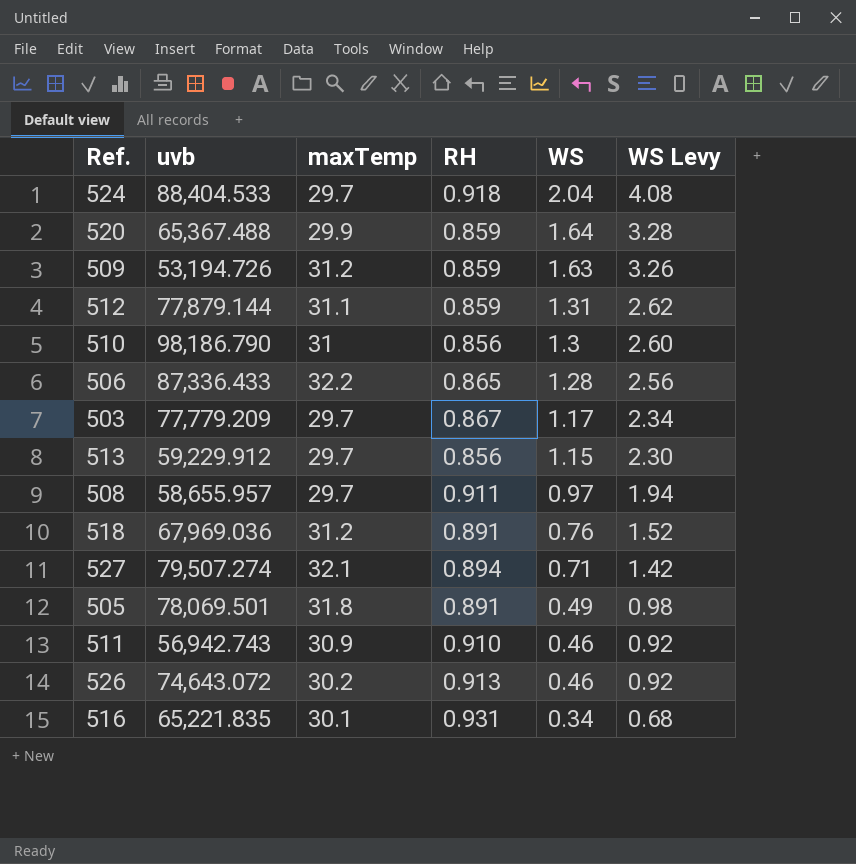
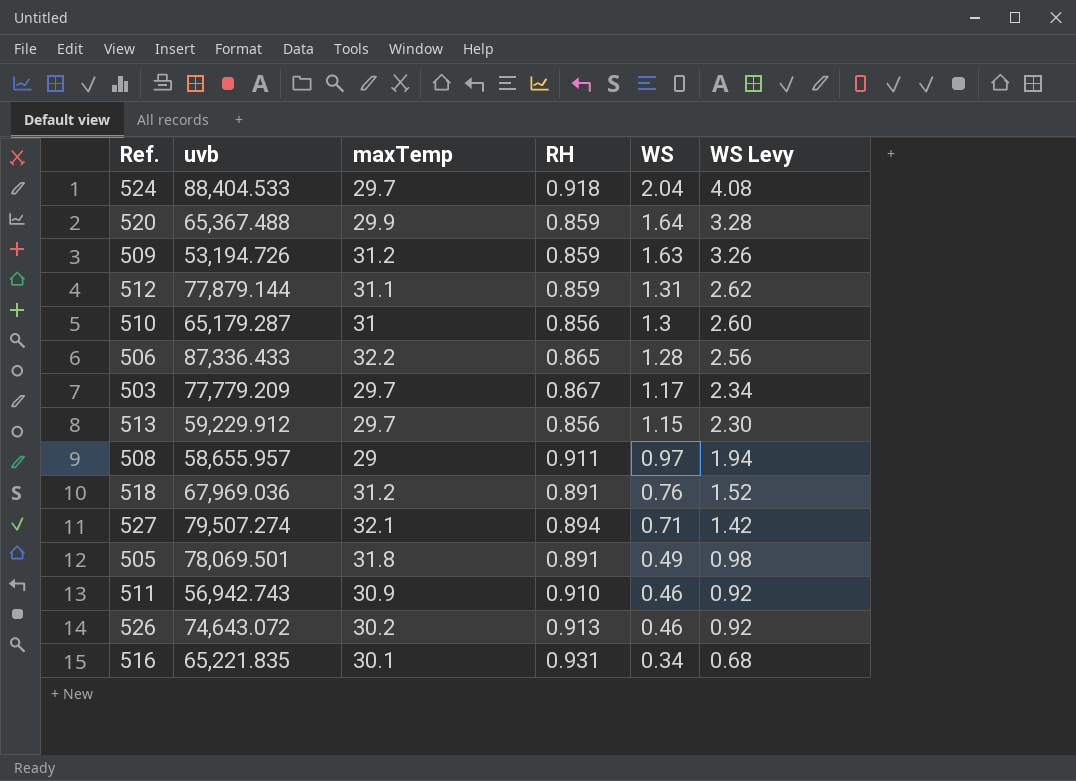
510 | uvb: 98,186.790 -> 65,179.287
508 | maxTemp: 29.7 -> 29

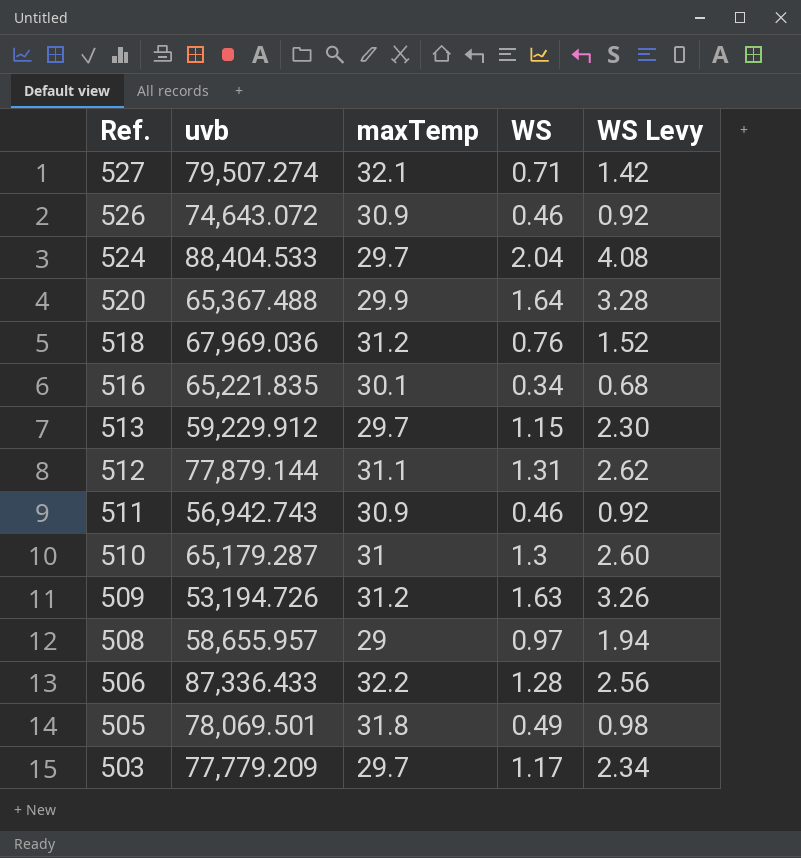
row order: WS descending -> Ref. descending
column RH | position: 4 -> none
526 | maxTemp: 30.2 -> 30.9

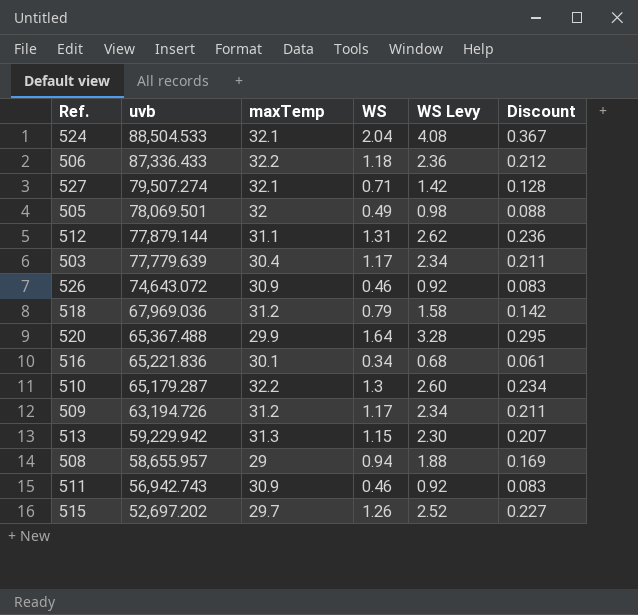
row order: Ref. descending -> uvb descending
column Discount | formula: none -> [WS] * 0.18
524 | uvb: 88,404.533 -> 88,504.533
524 | maxTemp: 29.7 -> 32.1
506 | WS: 1.28 -> 1.18
506 | WS Levy: 2.56 -> 2.36
505 | maxTemp: 31.8 -> 32
503 | uvb: 77,779.209 -> 77,779.639
503 | maxTemp: 29.7 -> 30.4
518 | WS: 0.76 -> 0.79
518 | WS Levy: 1.52 -> 1.58
516 | uvb: 65,221.835 -> 65,221.836
510 | maxTemp: 31 -> 32.2
509 | uvb: 53,194.726 -> 63,194.726
509 | WS: 1.63 -> 1.17
509 | WS Levy: 3.26 -> 2.34
513 | uvb: 59,229.912 -> 59,229.942
513 | maxTemp: 29.7 -> 31.3
508 | WS: 0.97 -> 0.94
508 | WS Levy: 1.94 -> 1.88
row 515: none -> 52,697.202 | 29.7 | 1.26 | 2.52 | 0.227

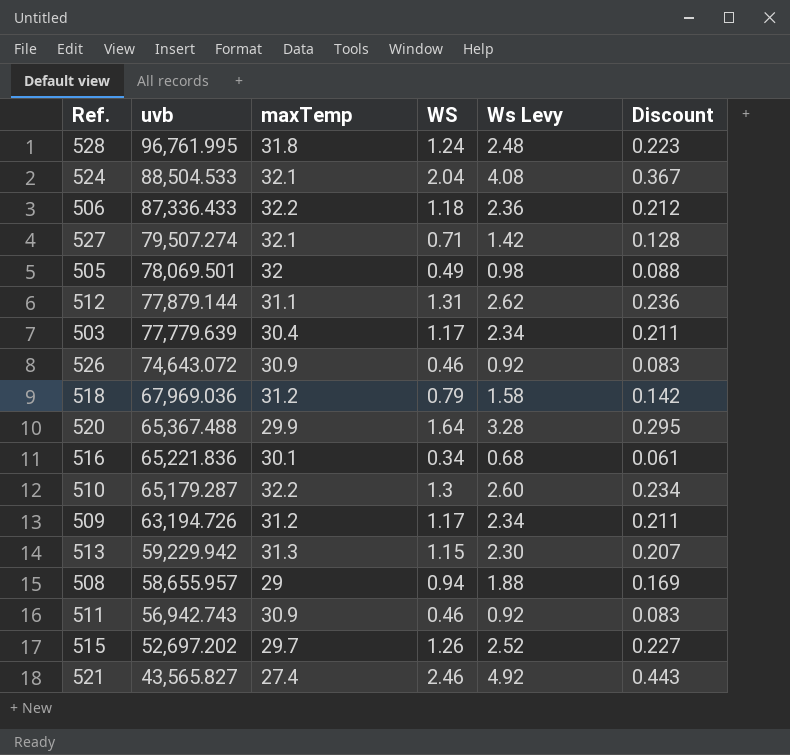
column name: WS Levy -> Ws Levy
row 528: none -> 96,761.995 | 31.8 | 1.24 | 2.48 | 0.223
row 521: none -> 43,565.827 | 27.4 | 2.46 | 4.92 | 0.443

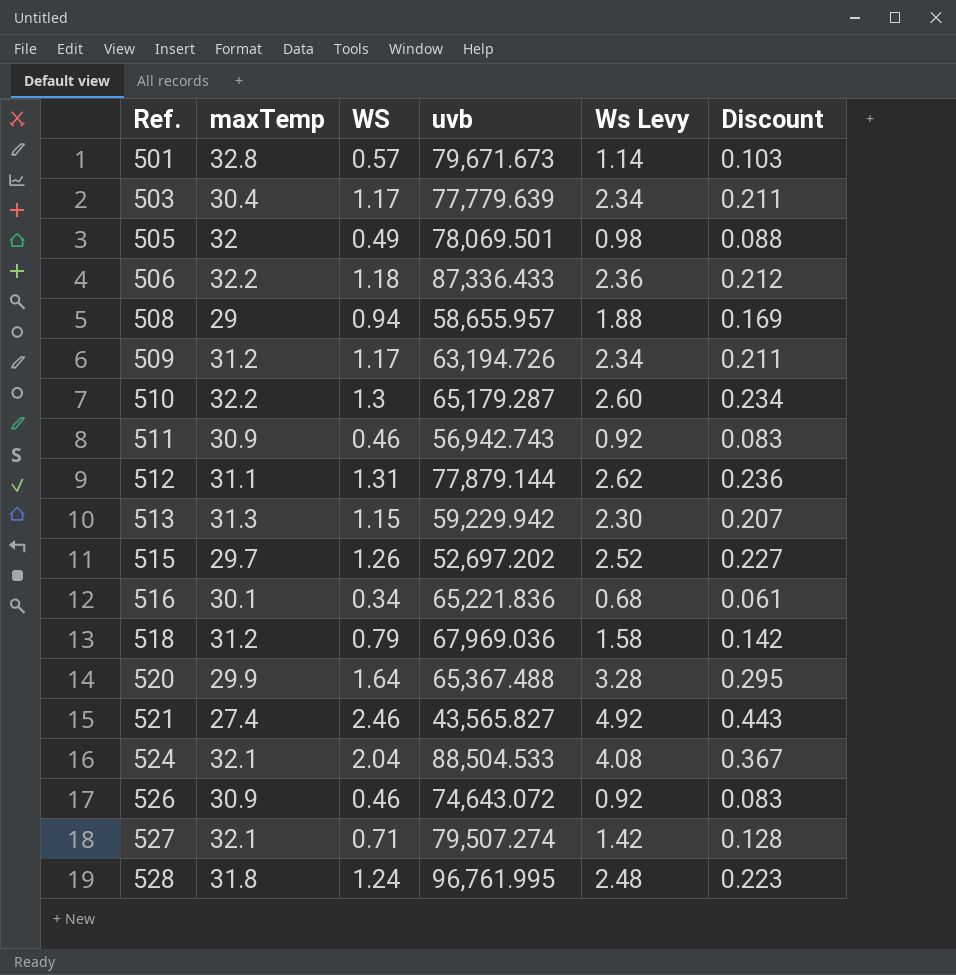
row order: uvb descending -> Ref. ascending
column uvb | position: 2 -> 4
row 501: none -> 32.8 | 0.57 | 79,671.673 | 1.14 | 0.103

